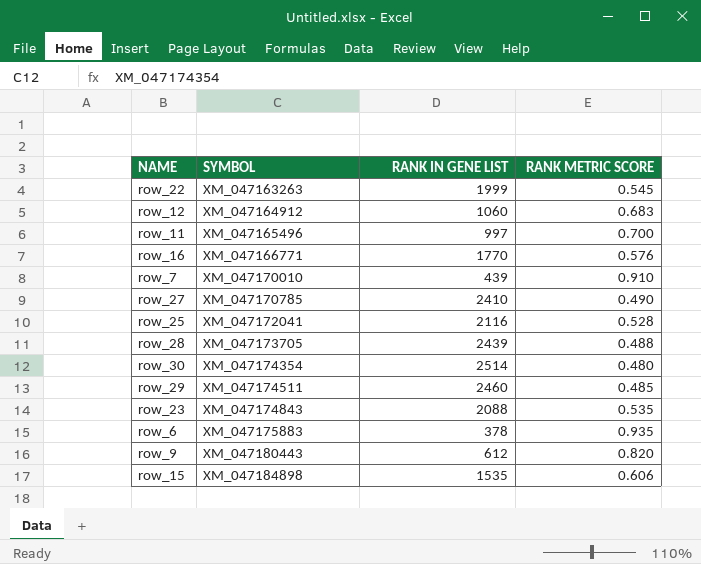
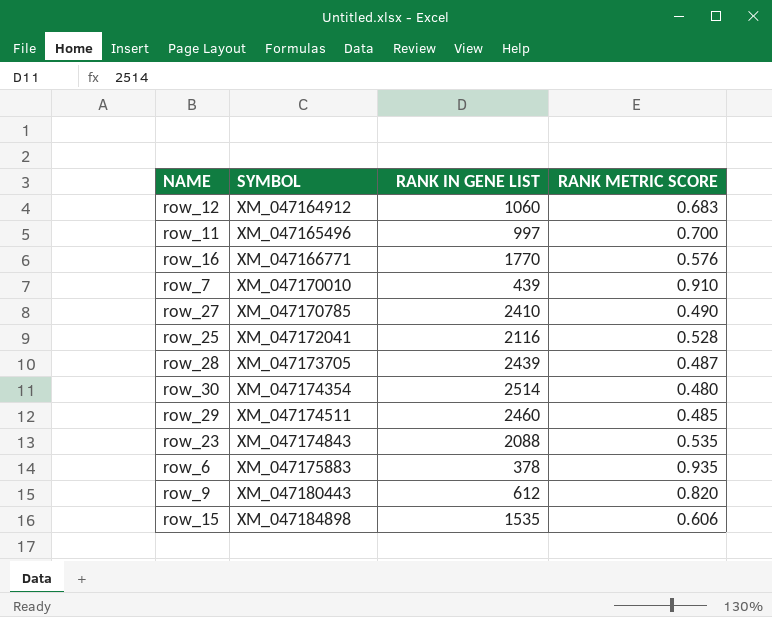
row row_22: XM_047163263 | 1999 | 0.545 -> none
row_28 | RANK METRIC SCORE: 0.488 -> 0.487

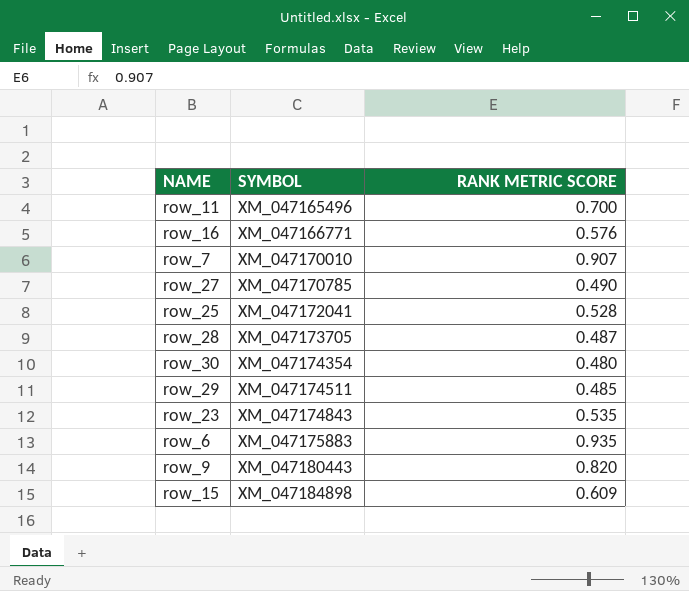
column RANK IN GENE LIST | position: 3 -> none
row row_12: XM_047164912 | 1060 | 0.683 -> none
row_7 | RANK METRIC SCORE: 0.910 -> 0.907
row_15 | RANK METRIC SCORE: 0.606 -> 0.609

